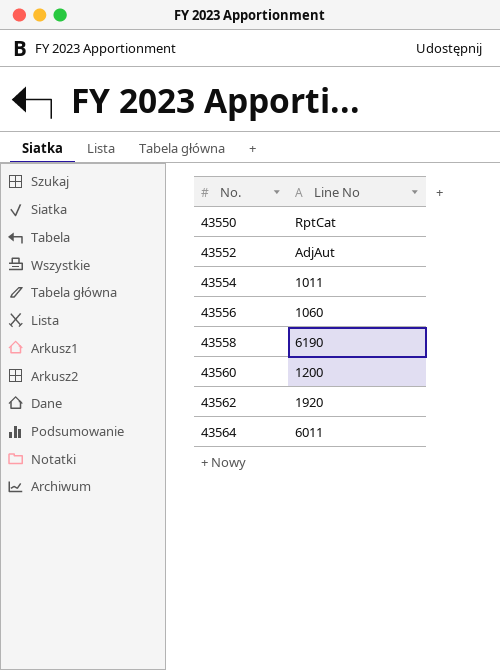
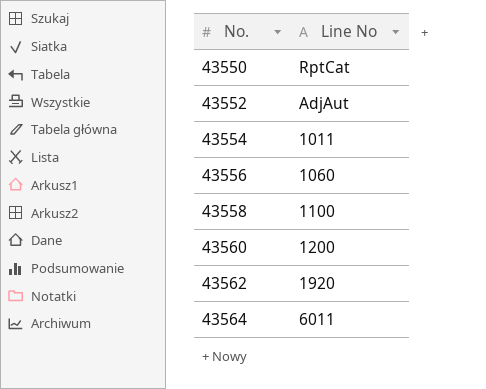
43558 | Line No: 6190 -> 1100

